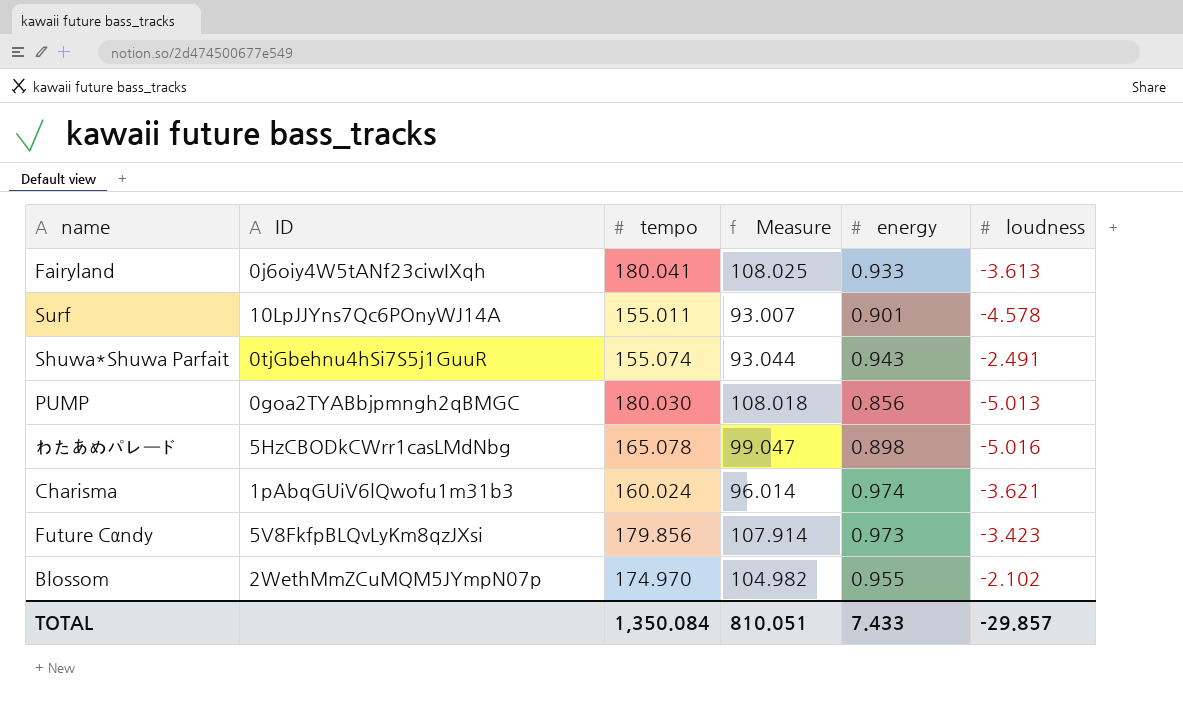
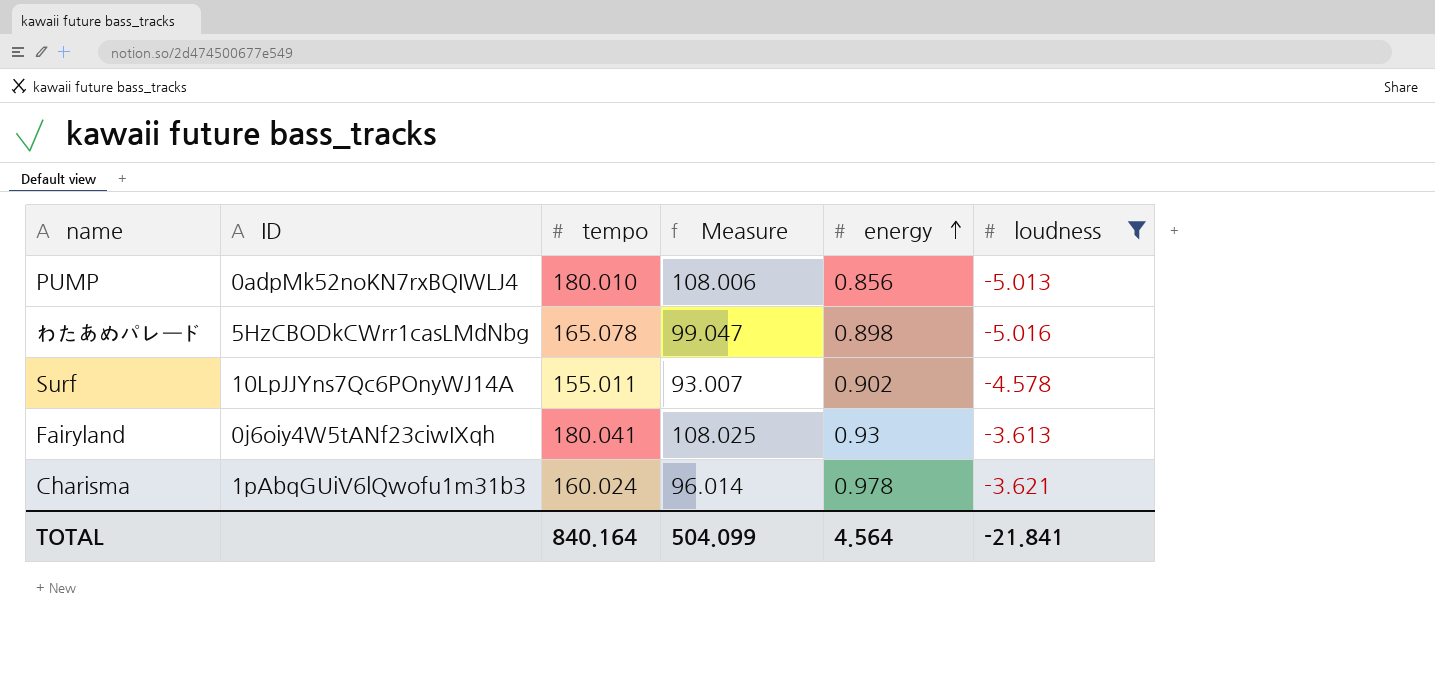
filter: none -> loudness <= -3.613
row order: none -> energy ascending
PUMP | ID: 0goa2TYABbjpmngh2qBMGC -> 0adpMk52noKN7rxBQIWLJ4
PUMP | tempo: 180.030 -> 180.010
PUMP | Measure: 108.018 -> 108.006
Surf | energy: 0.901 -> 0.902
Fairyland | energy: 0.933 -> 0.93
Charisma | energy: 0.974 -> 0.978
TOTAL | tempo: 1,350.084 -> 840.164
TOTAL | Measure: 810.051 -> 504.099
TOTAL | energy: 7.433 -> 4.564
TOTAL | loudness: -29.857 -> -21.841

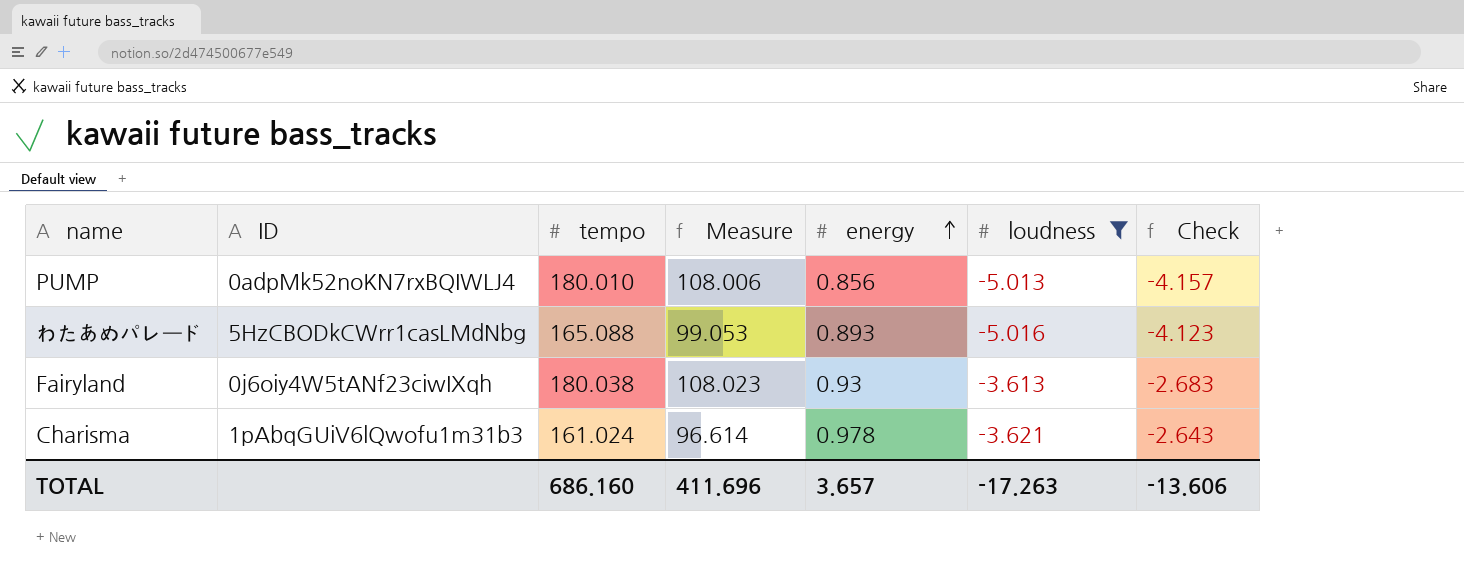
column Check | formula: none -> [energy] + [loudness]
row Surf: 10LpJJYns7Qc6POnyWJ14A | 155.011 | 93.007 | 0.902 | -4.578 -> none
わたあめパレード | tempo: 165.078 -> 165.088
わたあめパレード | Measure: 99.047 -> 99.053
わたあめパレード | energy: 0.898 -> 0.893
Fairyland | tempo: 180.041 -> 180.038
Fairyland | Measure: 108.025 -> 108.023
Charisma | tempo: 160.024 -> 161.024
Charisma | Measure: 96.014 -> 96.614
TOTAL | tempo: 840.164 -> 686.160
TOTAL | Measure: 504.099 -> 411.696
TOTAL | energy: 4.564 -> 3.657
TOTAL | loudness: -21.841 -> -17.263

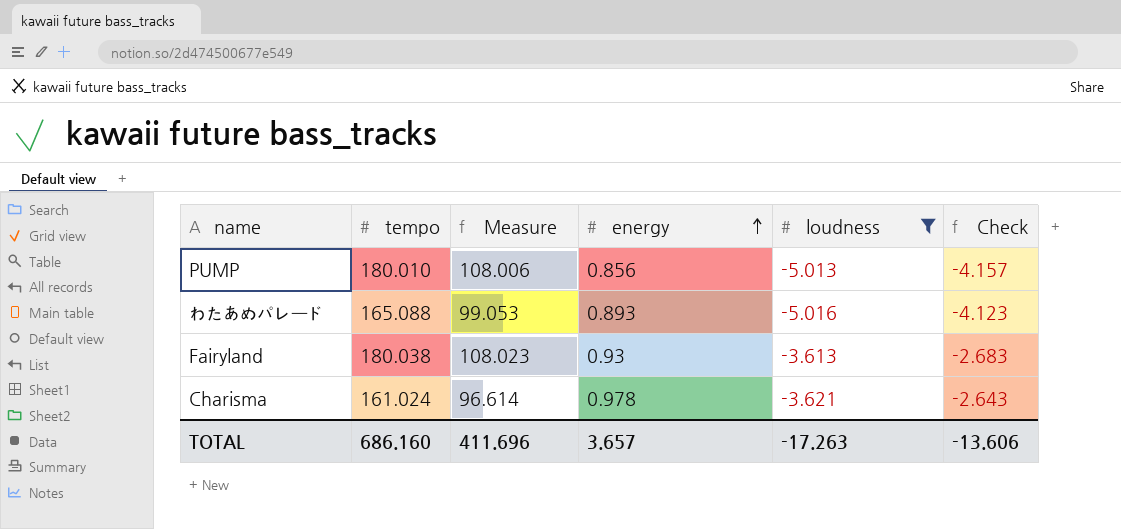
column ID | position: 2 -> none

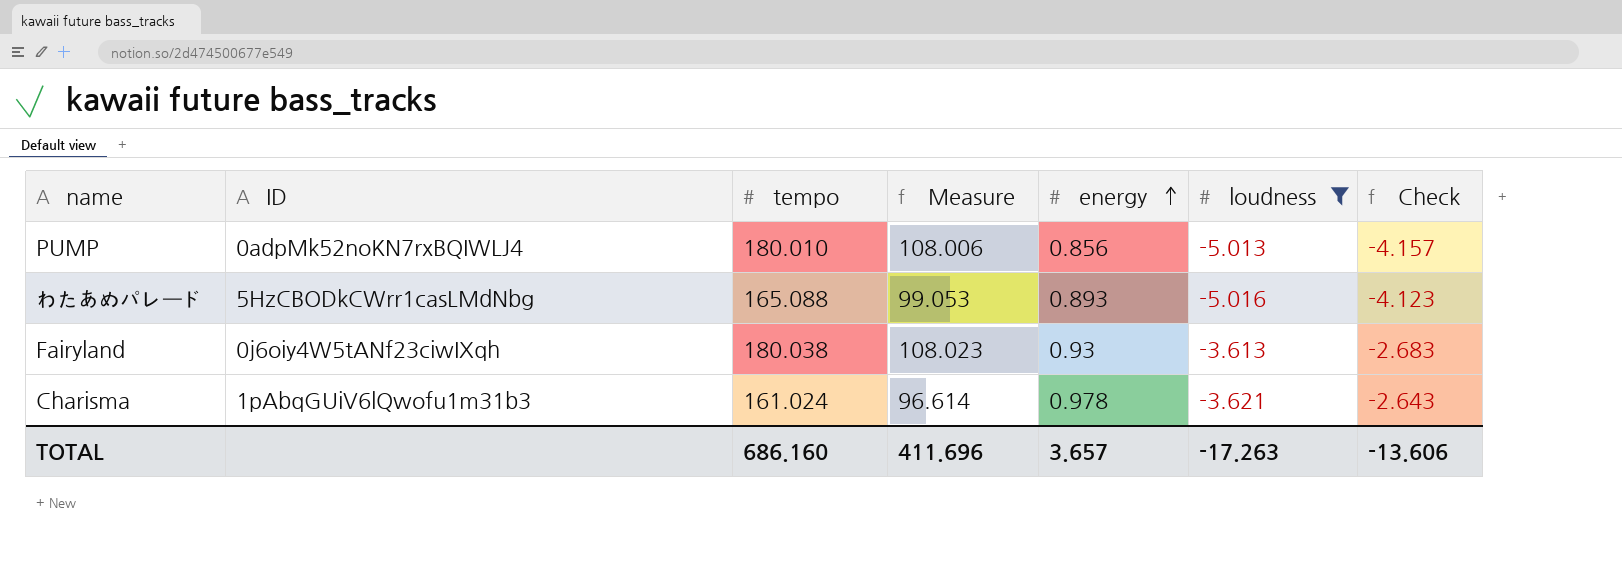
column ID | position: none -> 2

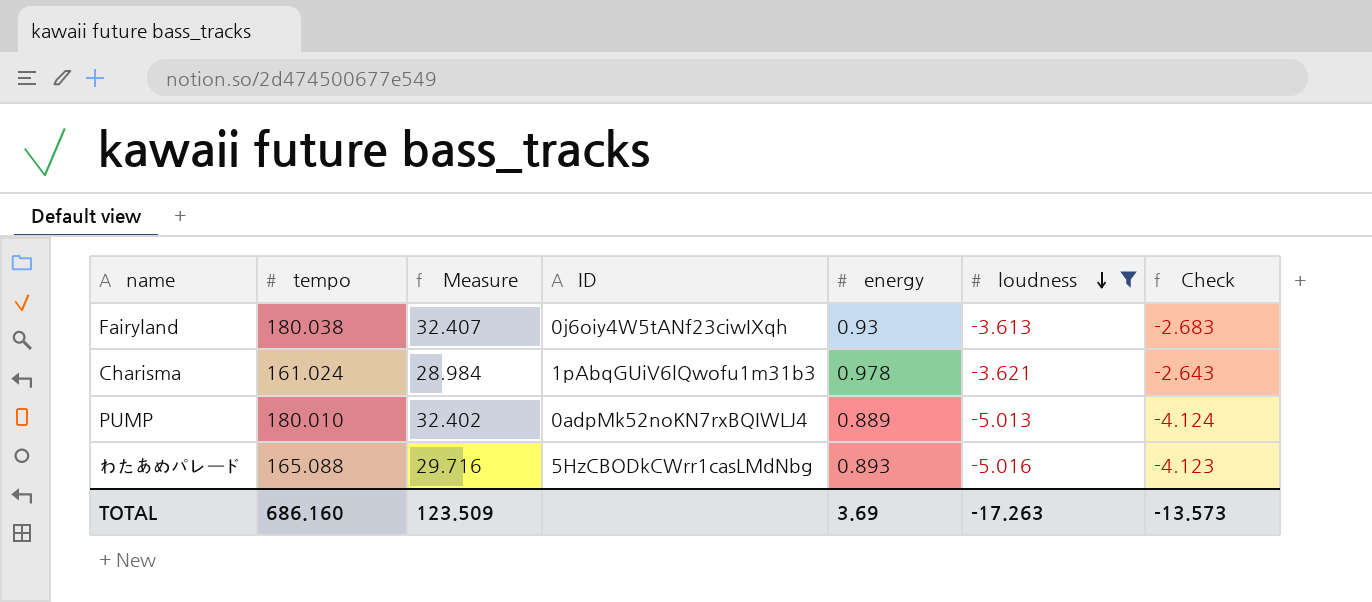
row order: energy ascending -> loudness descending
column Measure | formula: [tempo] * 0.6 -> [tempo] * 0.18
column ID | position: 2 -> 4
PUMP | energy: 0.856 -> 0.889
PUMP | Check: -4.157 -> -4.124
TOTAL | Measure: 411.696 -> 123.509
TOTAL | energy: 3.657 -> 3.69
TOTAL | Check: -13.606 -> -13.573

